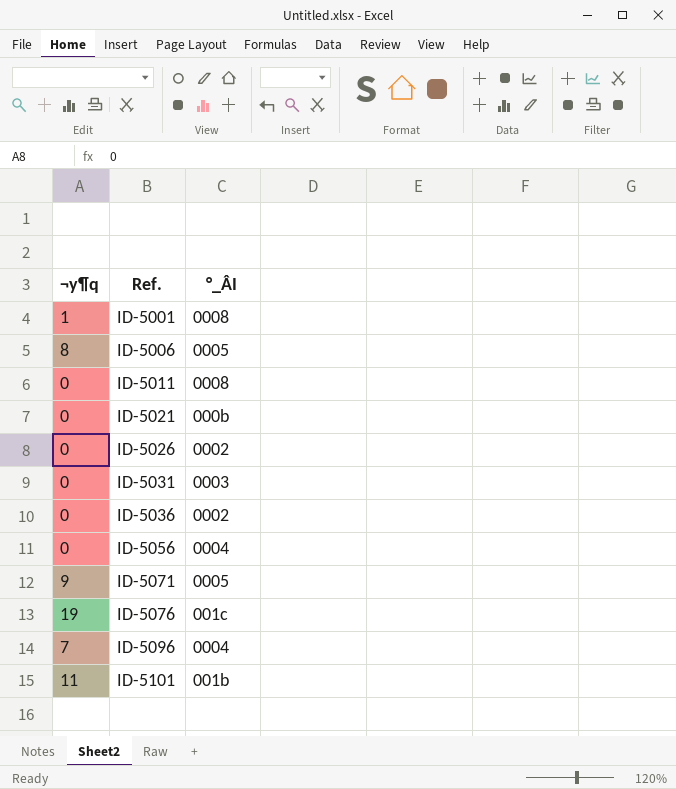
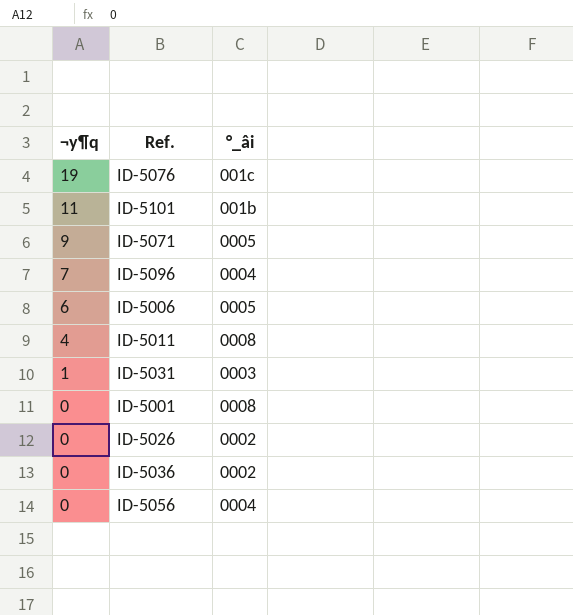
row order: Ref. ascending -> ¬y¶q descending
column name: °_ÂI -> °_âi
row ID-5021: 0 | 000b -> none
ID-5006 | ¬y¶q: 8 -> 6
ID-5011 | ¬y¶q: 0 -> 4
ID-5031 | ¬y¶q: 0 -> 1
ID-5001 | ¬y¶q: 1 -> 0

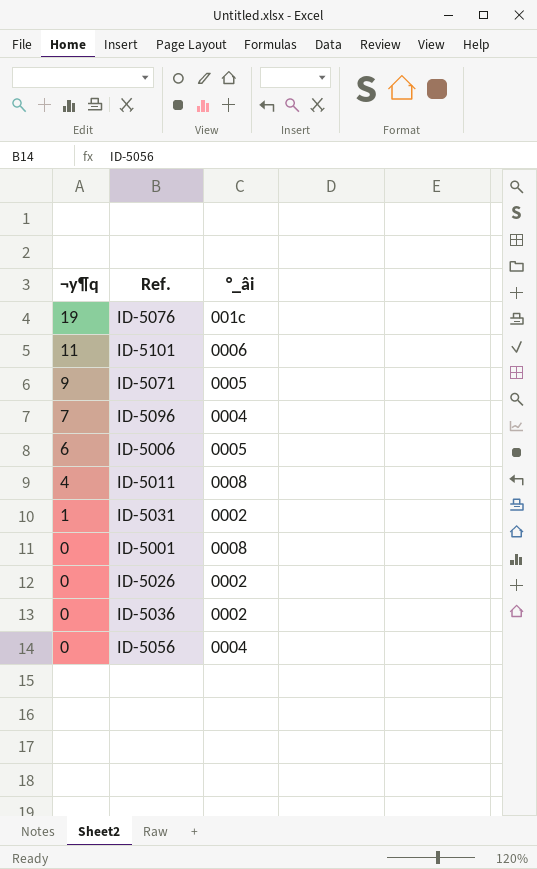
ID-5101 | °_âi: 001b -> 0006
ID-5031 | °_âi: 0003 -> 0002

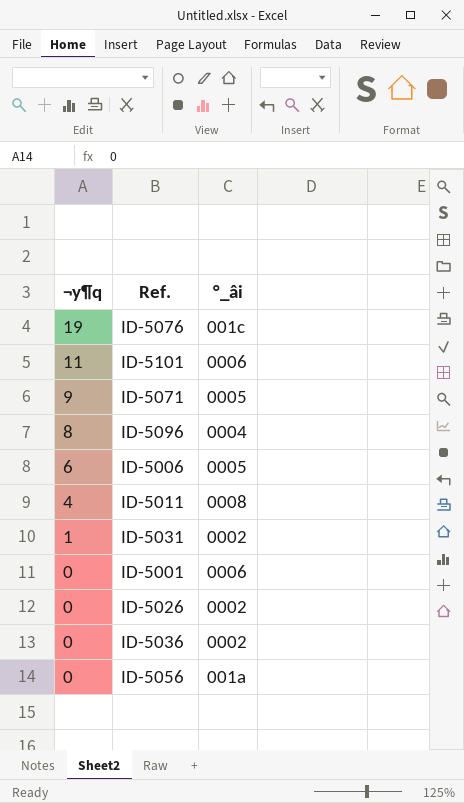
ID-5096 | ¬y¶q: 7 -> 8
ID-5001 | °_âi: 0008 -> 0006
ID-5056 | °_âi: 0004 -> 001a

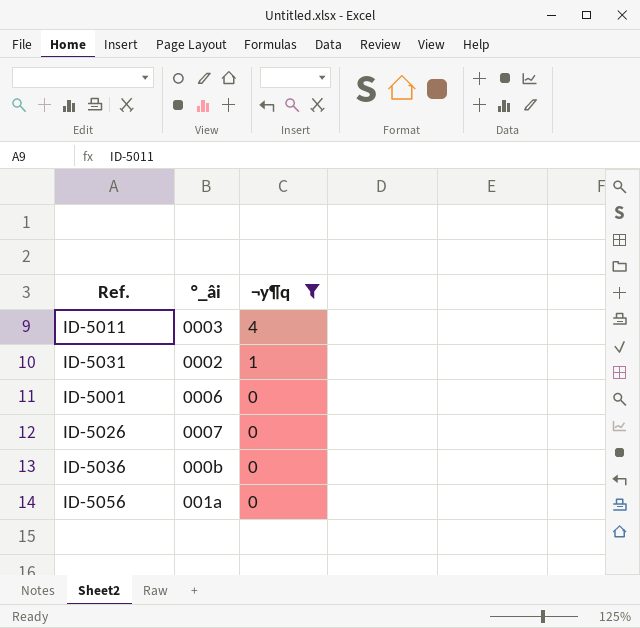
filter: none -> ¬y¶q <= 4
column ¬y¶q | position: 1 -> 3
ID-5011 | °_âi: 0008 -> 0003
ID-5026 | °_âi: 0002 -> 0007
ID-5036 | °_âi: 0002 -> 000b

